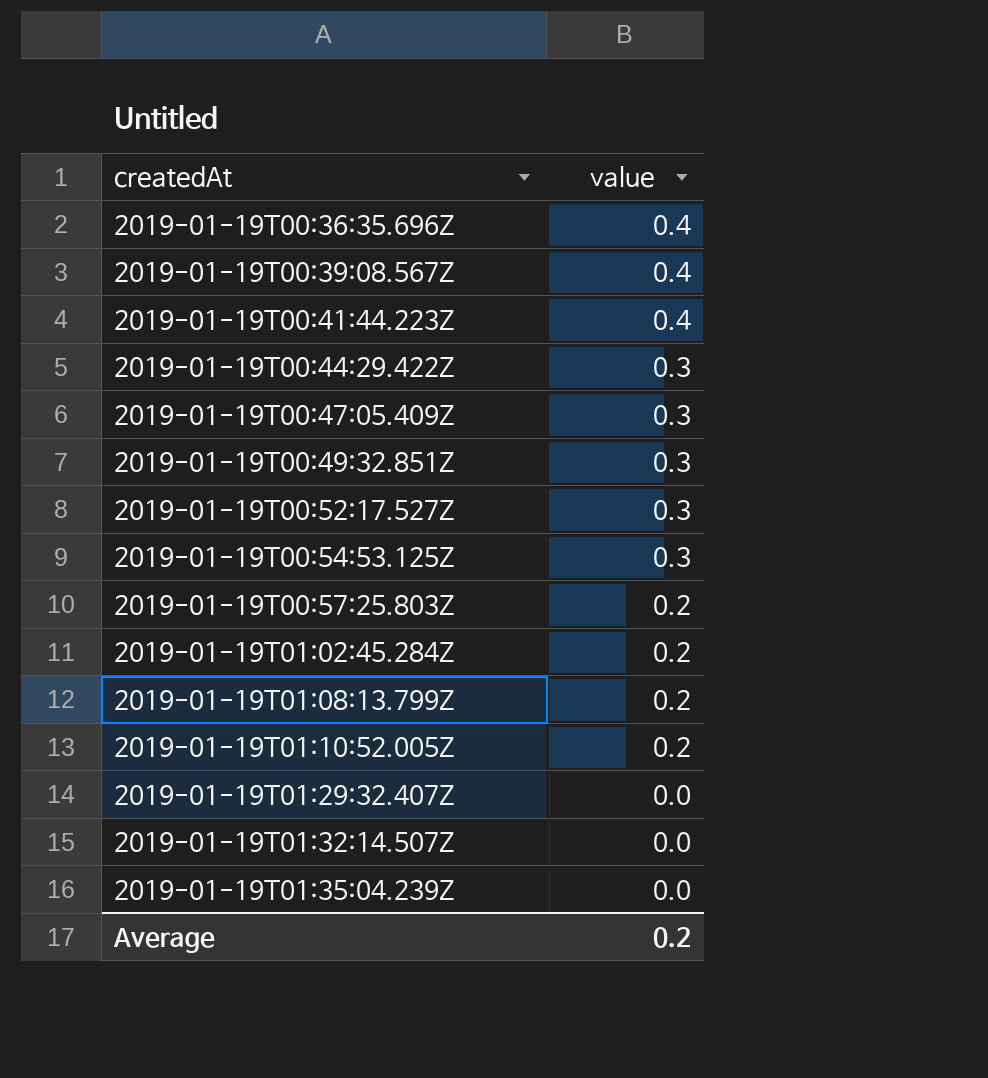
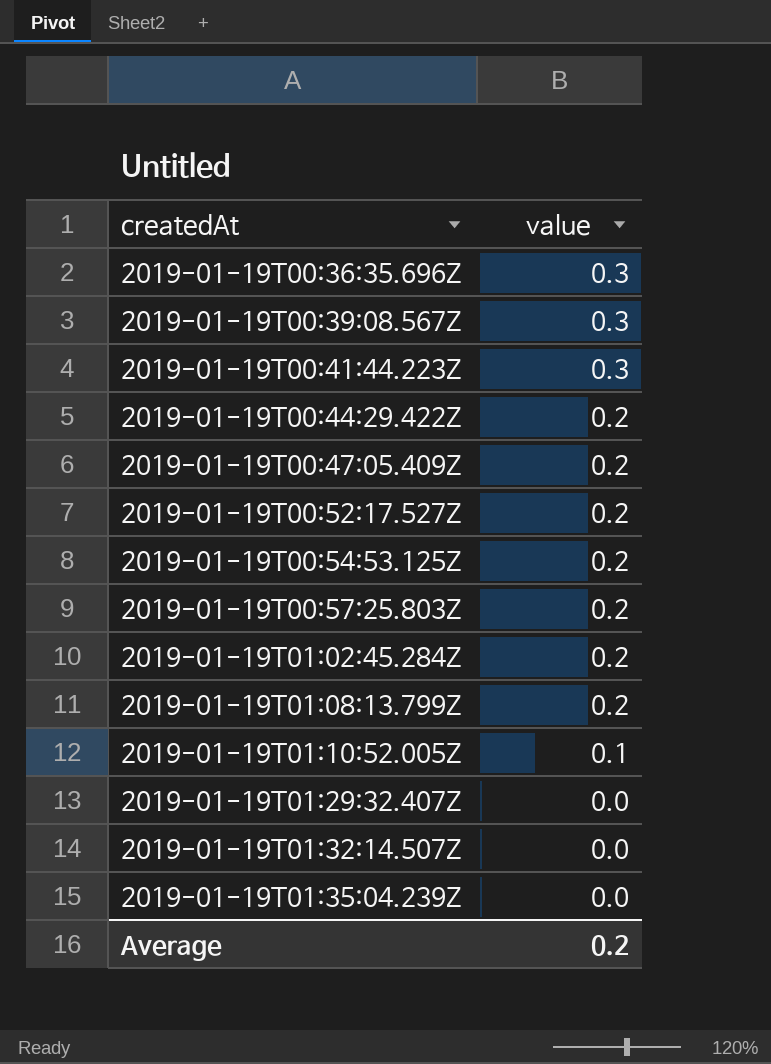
row 2019-01-19T00:49:32.851Z: 0.3 -> none
2019-01-19T00:36:35.696Z | value: 0.4 -> 0.3
2019-01-19T00:39:08.567Z | value: 0.4 -> 0.3
2019-01-19T00:41:44.223Z | value: 0.4 -> 0.3
2019-01-19T00:44:29.422Z | value: 0.3 -> 0.2
2019-01-19T00:47:05.409Z | value: 0.3 -> 0.2
2019-01-19T00:52:17.527Z | value: 0.3 -> 0.2
2019-01-19T00:54:53.125Z | value: 0.3 -> 0.2
2019-01-19T01:10:52.005Z | value: 0.2 -> 0.1

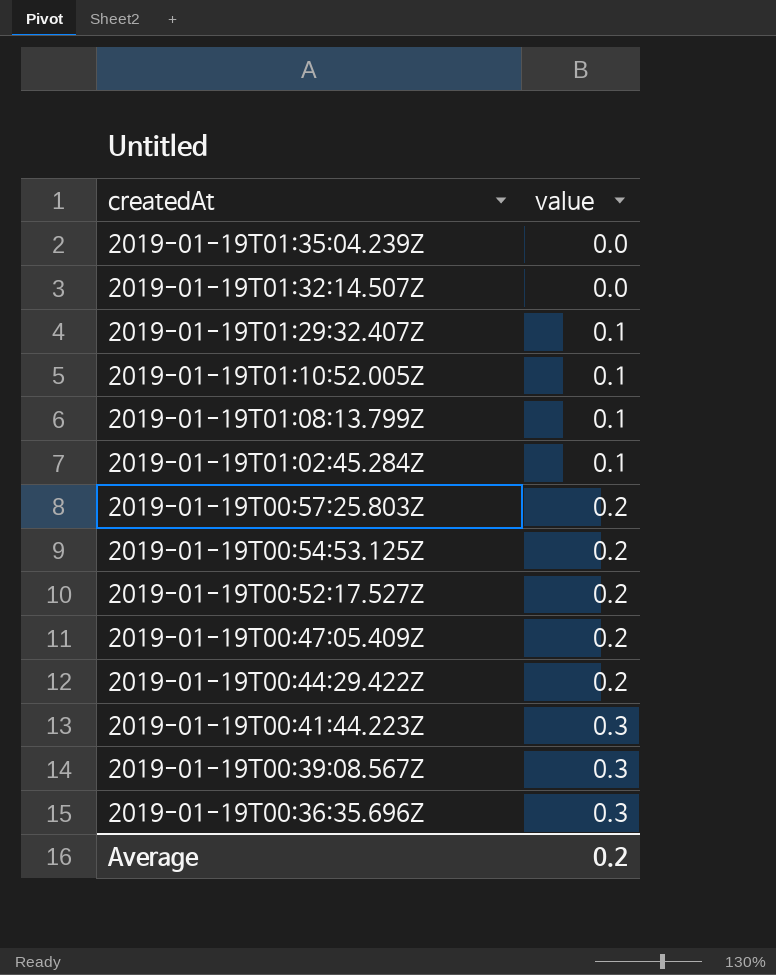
row order: createdAt ascending -> createdAt descending
2019-01-19T01:29:32.407Z | value: 0.0 -> 0.1
2019-01-19T01:08:13.799Z | value: 0.2 -> 0.1
2019-01-19T01:02:45.284Z | value: 0.2 -> 0.1

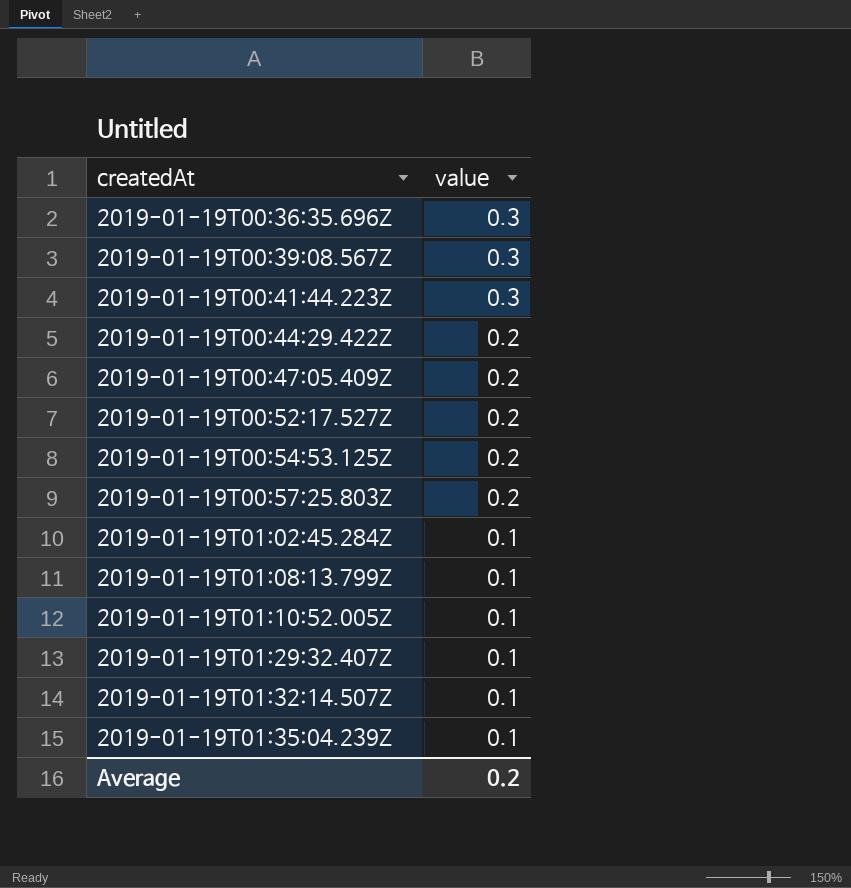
row order: createdAt descending -> createdAt ascending
2019-01-19T01:32:14.507Z | value: 0.0 -> 0.1
2019-01-19T01:35:04.239Z | value: 0.0 -> 0.1

